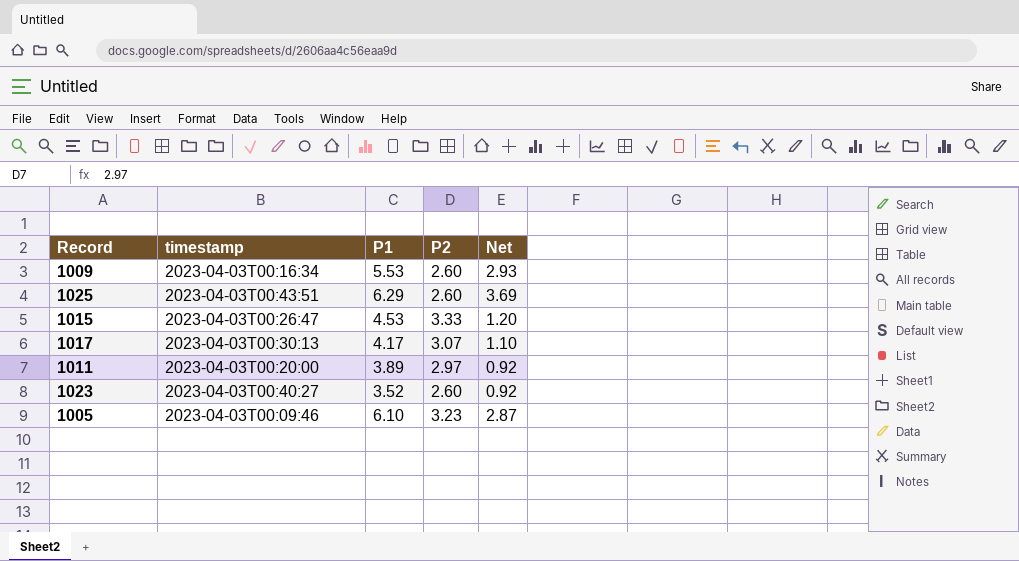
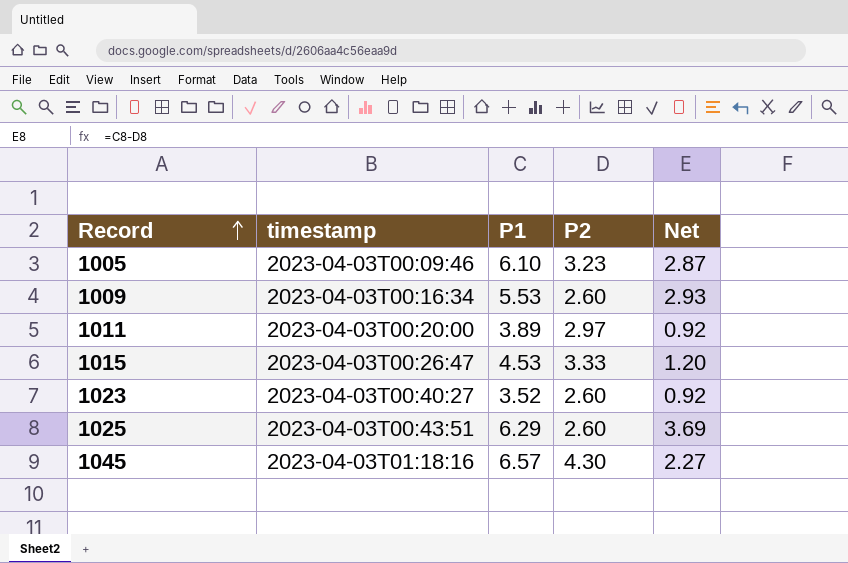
row order: none -> Record ascending
row 1017: 2023-04-03T00:30:13 | 4.17 | 3.07 | 1.10 -> none
row 1045: none -> 2023-04-03T01:18:16 | 6.57 | 4.30 | 2.27

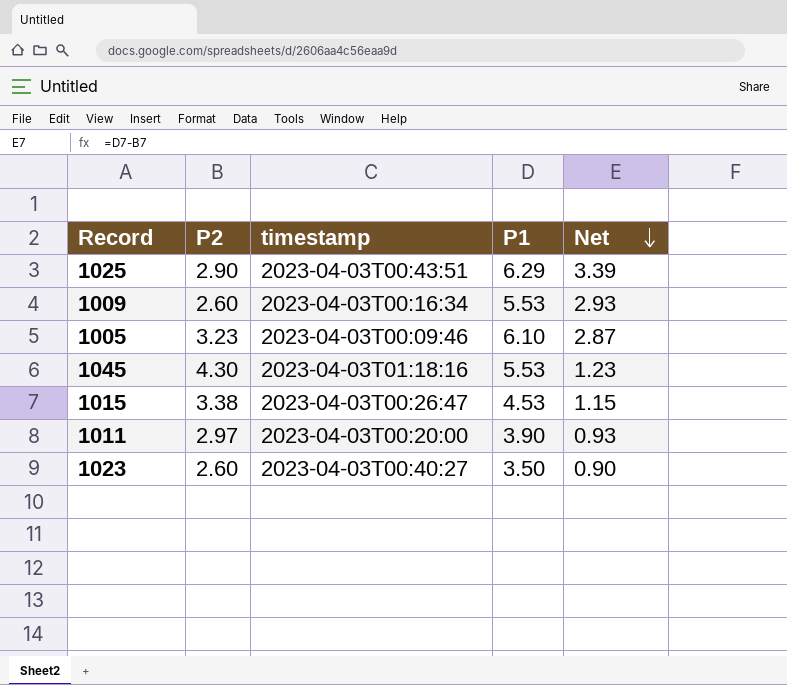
row order: Record ascending -> Net descending
column P2 | position: 4 -> 2
1025 | P2: 2.60 -> 2.90
1025 | Net: 3.69 -> 3.39
1045 | P1: 6.57 -> 5.53
1045 | Net: 2.27 -> 1.23
1015 | P2: 3.33 -> 3.38
1015 | Net: 1.20 -> 1.15
1011 | P1: 3.89 -> 3.90
1011 | Net: 0.92 -> 0.93
1023 | P1: 3.52 -> 3.50
1023 | Net: 0.92 -> 0.90

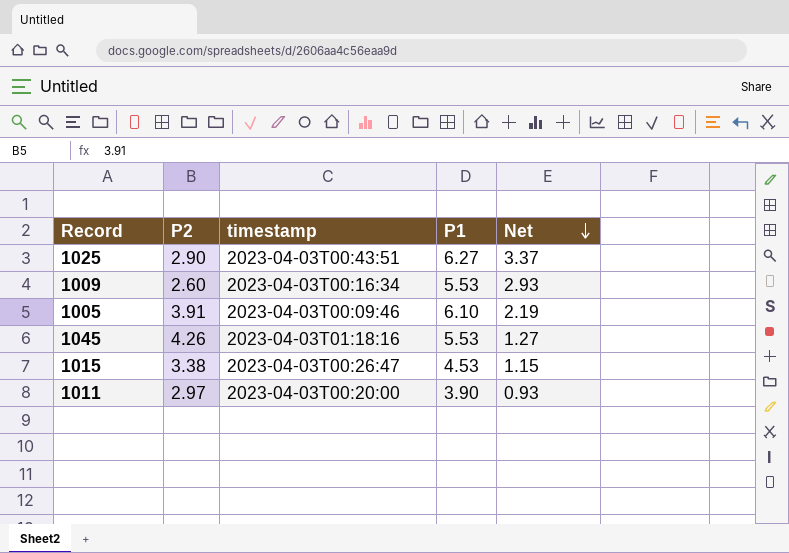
row 1023: 2.60 | 2023-04-03T00:40:27 | 3.50 | 0.90 -> none
1025 | P1: 6.29 -> 6.27
1025 | Net: 3.39 -> 3.37
1005 | P2: 3.23 -> 3.91
1005 | Net: 2.87 -> 2.19
1045 | P2: 4.30 -> 4.26
1045 | Net: 1.23 -> 1.27

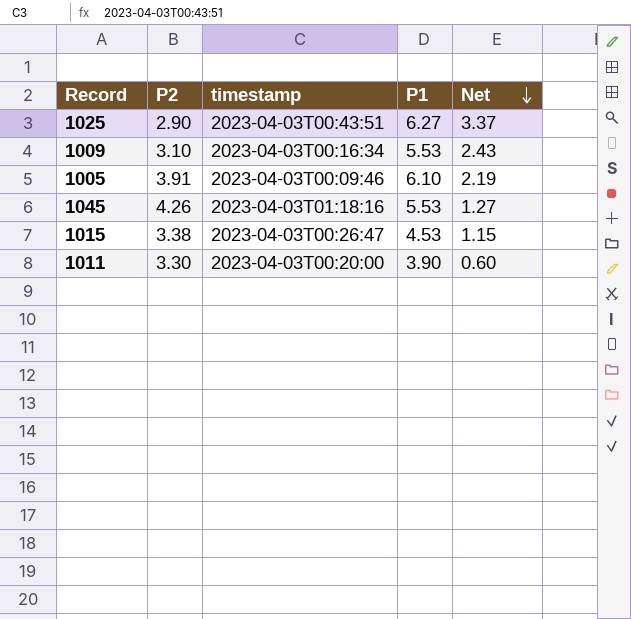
1009 | P2: 2.60 -> 3.10
1009 | Net: 2.93 -> 2.43
1011 | P2: 2.97 -> 3.30
1011 | Net: 0.93 -> 0.60

